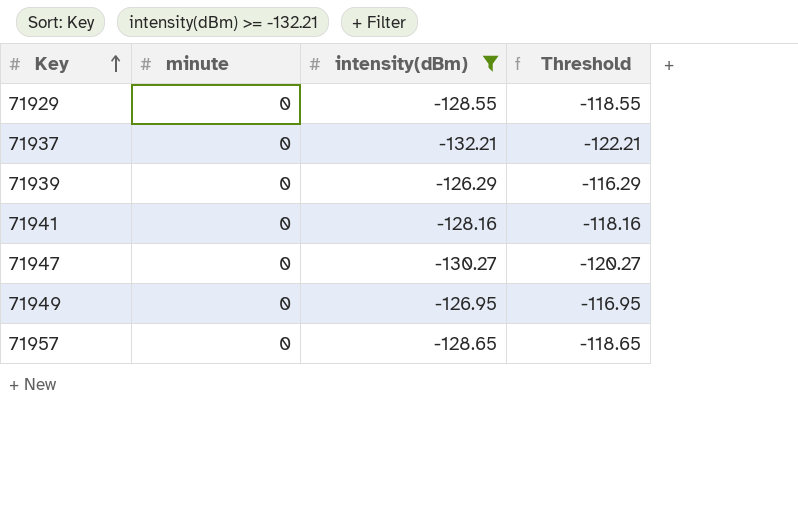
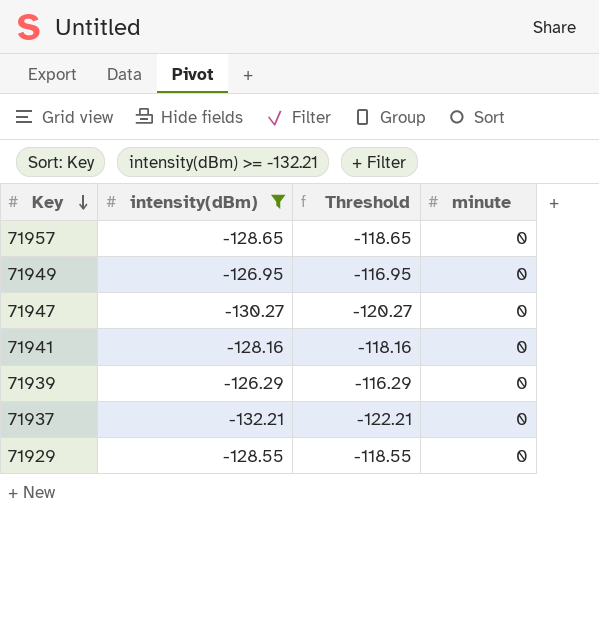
row order: Key ascending -> Key descending
column minute | position: 2 -> 4

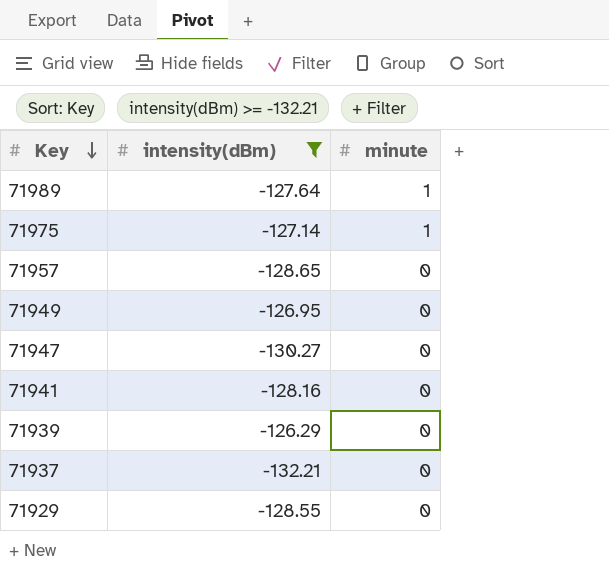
column Threshold | formula: [intensity(dBm)] + 10 -> none
row 71989: none -> -127.64 | 1
row 71975: none -> -127.14 | 1

